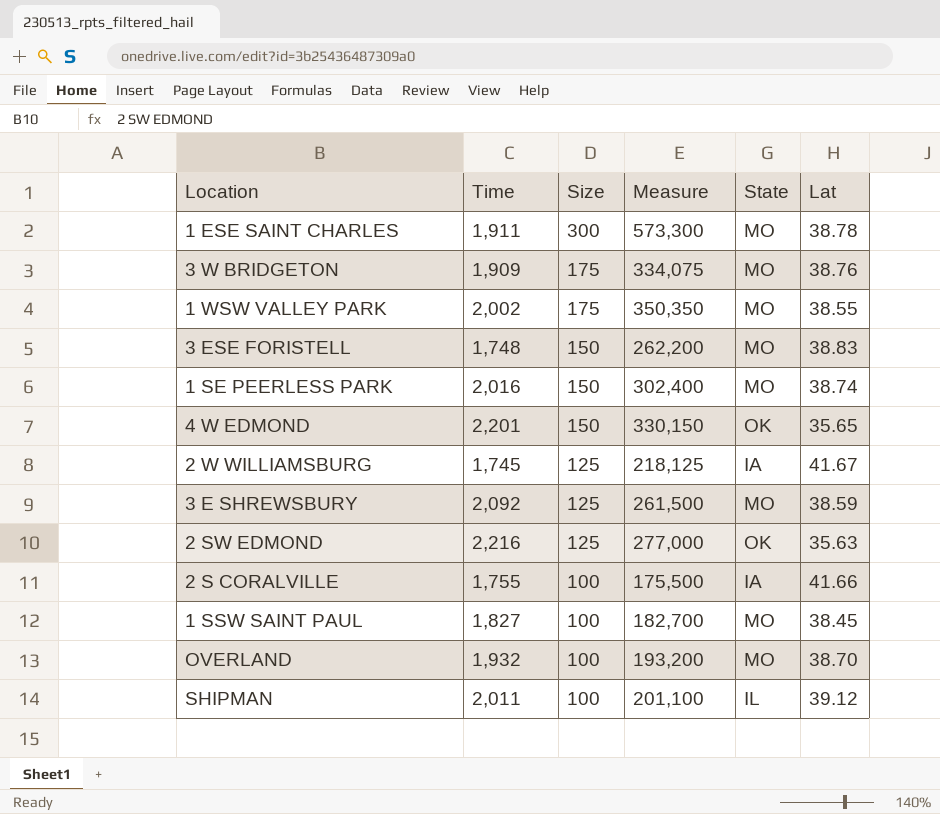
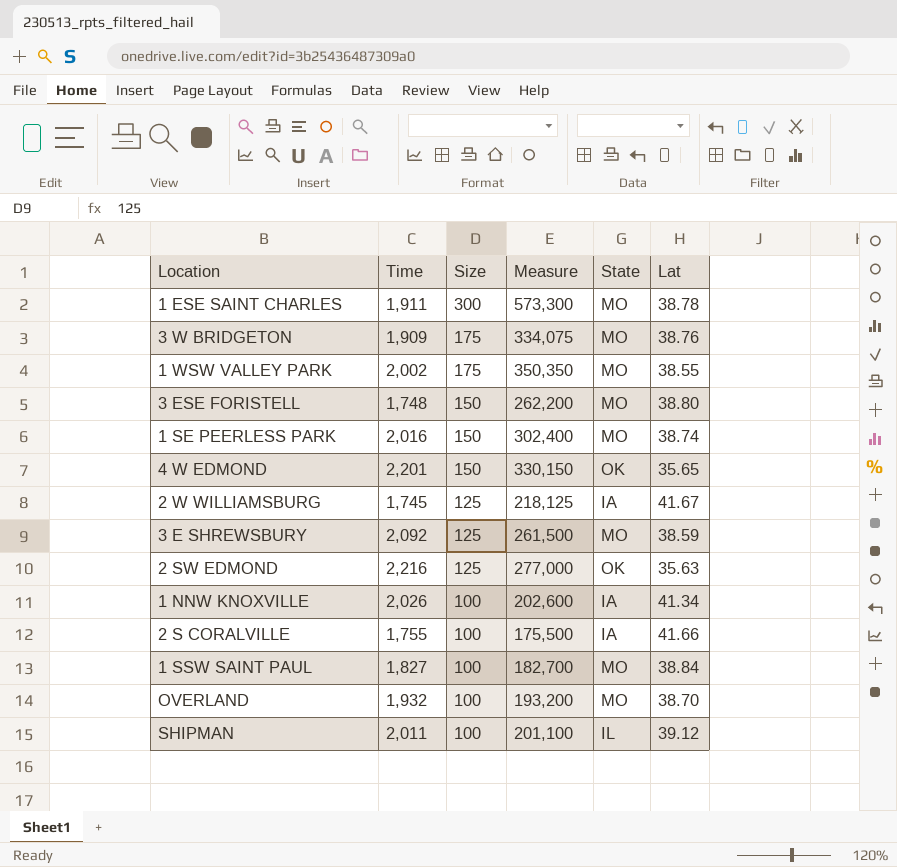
3 ESE FORISTELL | Lat: 38.83 -> 38.80
row 1 NNW KNOXVILLE: none -> 2,026 | 100 | 202,600 | IA | 41.34
1 SSW SAINT PAUL | Lat: 38.45 -> 38.84

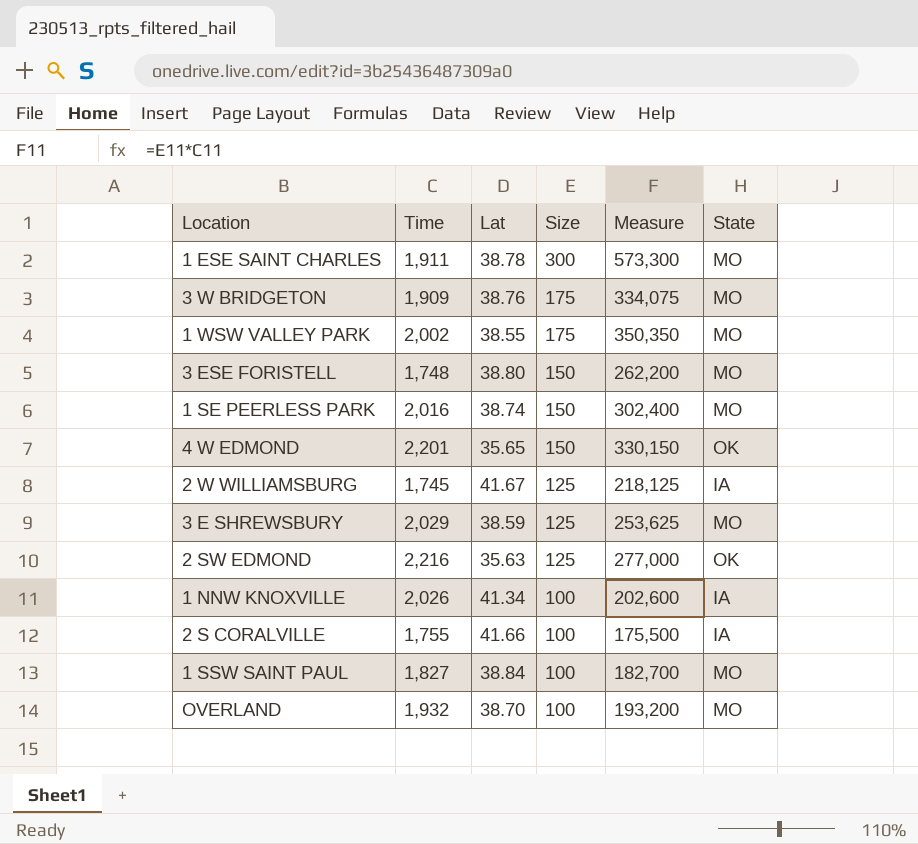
column Lat | position: 6 -> 3
row SHIPMAN: 2,011 | 100 | 201,100 | IL | 39.12 -> none
3 E SHREWSBURY | Time: 2,092 -> 2,029
3 E SHREWSBURY | Measure: 261,500 -> 253,625

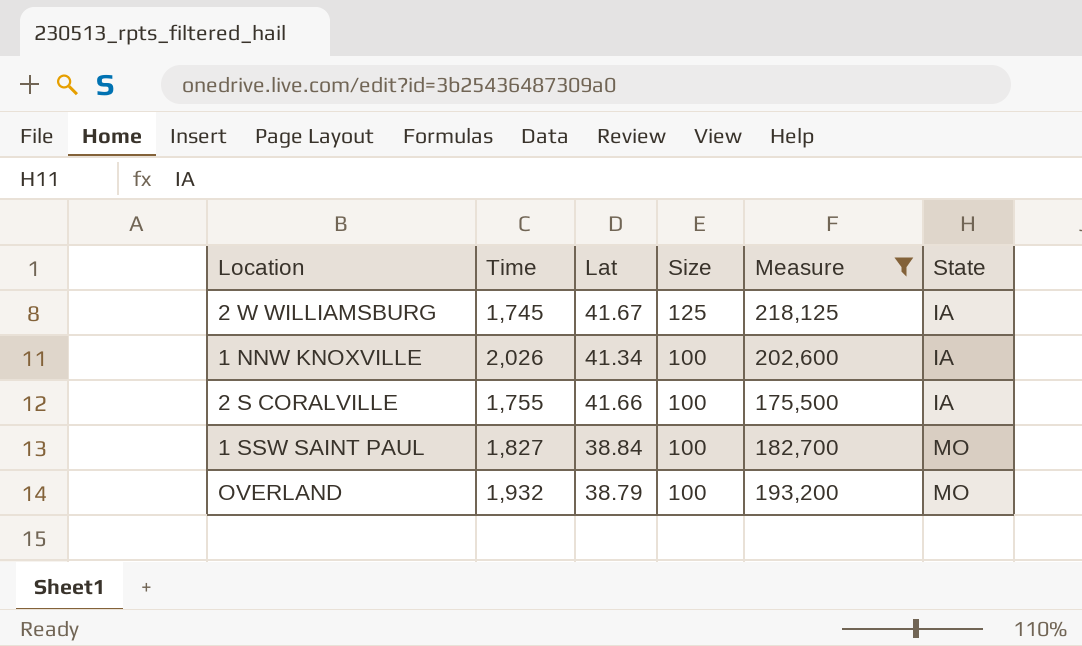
filter: none -> Measure <= 218,125
OVERLAND | Lat: 38.70 -> 38.79

